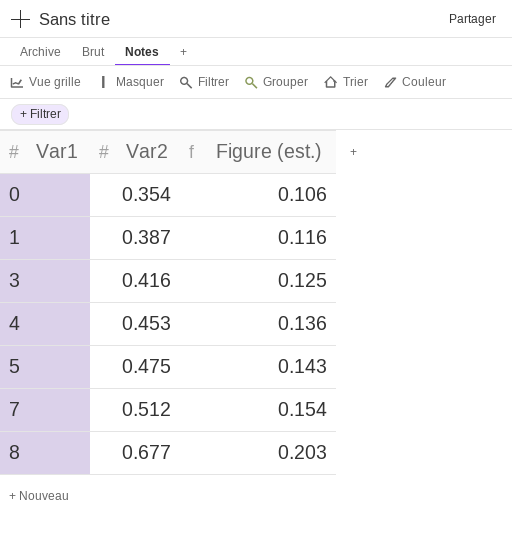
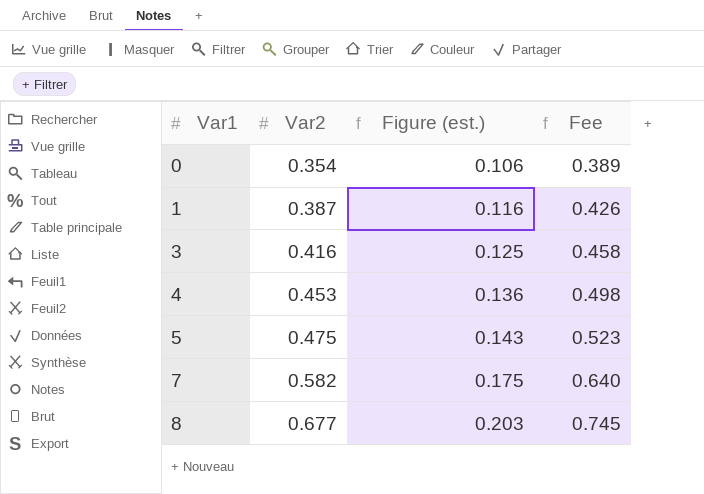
column Fee | formula: none -> [Var2] * 1.1
7 | Var2: 0.512 -> 0.582
7 | Figure (est.): 0.154 -> 0.175

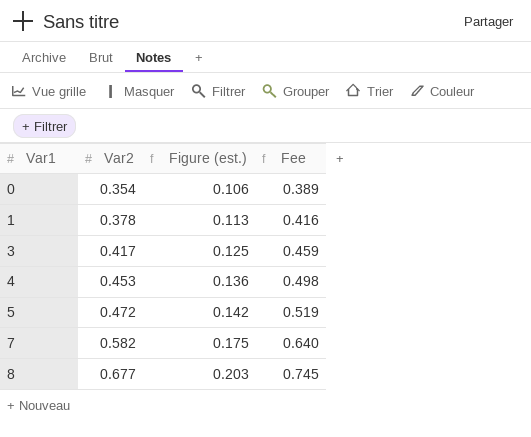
1 | Var2: 0.387 -> 0.378
1 | Figure (est.): 0.116 -> 0.113
1 | Fee: 0.426 -> 0.416
3 | Var2: 0.416 -> 0.417
3 | Fee: 0.458 -> 0.459
5 | Var2: 0.475 -> 0.472
5 | Figure (est.): 0.143 -> 0.142
5 | Fee: 0.523 -> 0.519

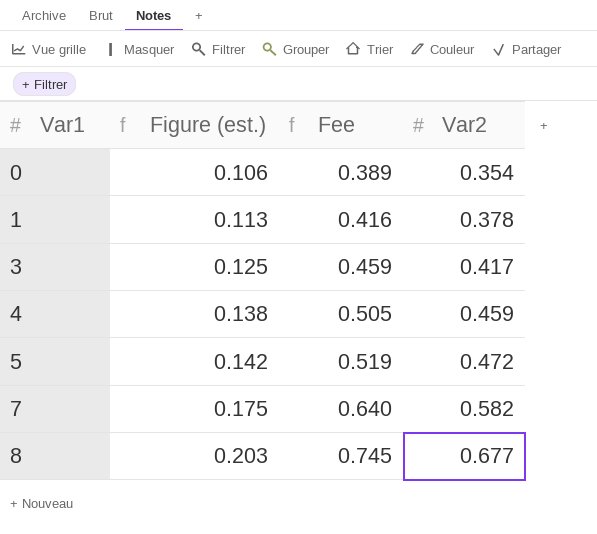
column Var2 | position: 2 -> 4
4 | Figure (est.): 0.136 -> 0.138
4 | Fee: 0.498 -> 0.505
4 | Var2: 0.453 -> 0.459

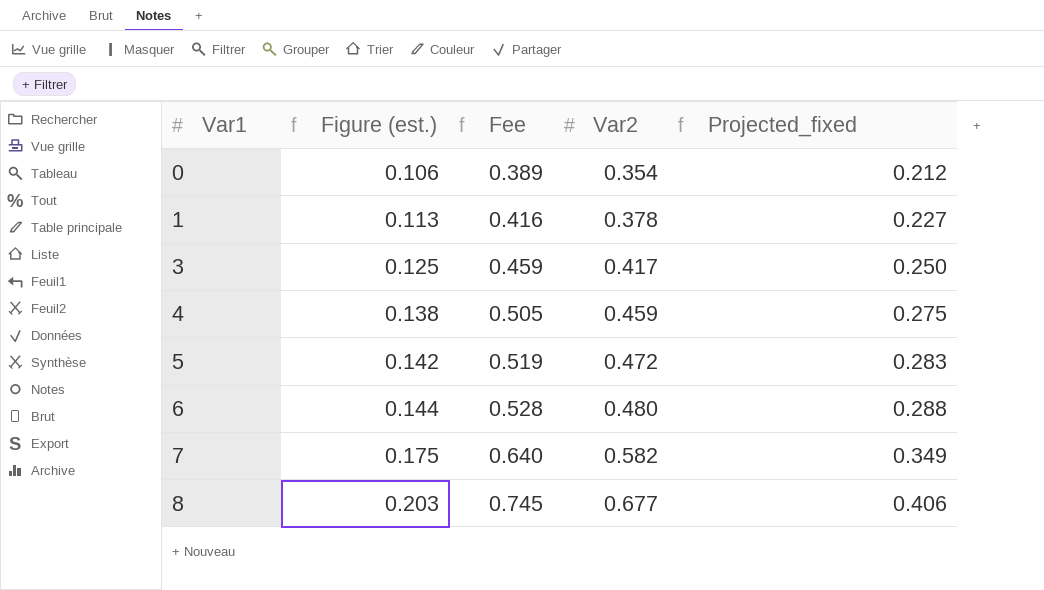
column Projected_fixed | formula: none -> [Var2] * 0.6
row 6: none -> 0.144 | 0.528 | 0.480 | 0.288

